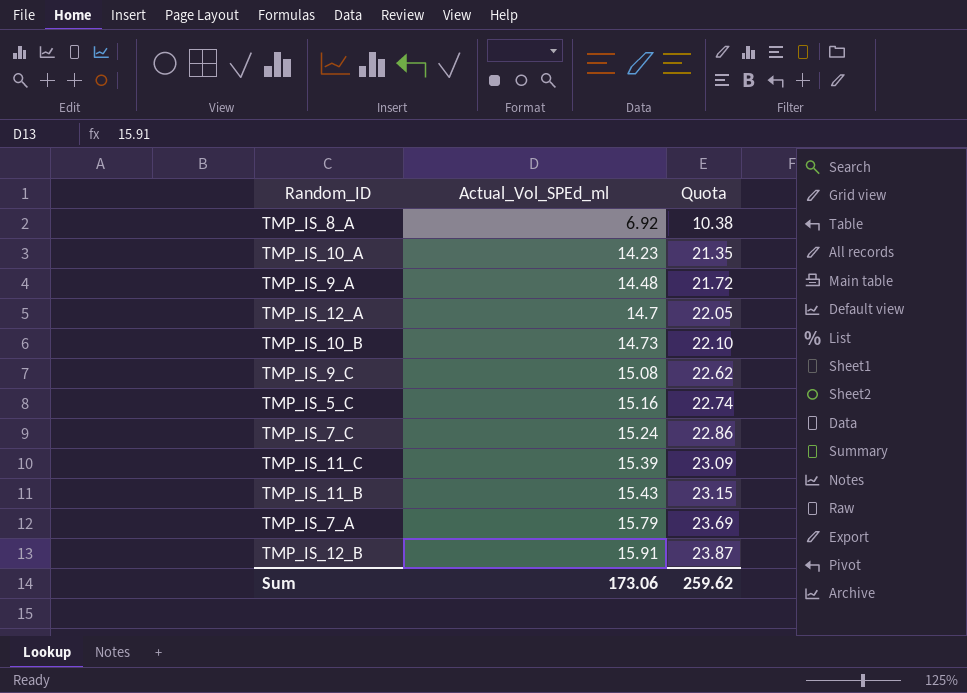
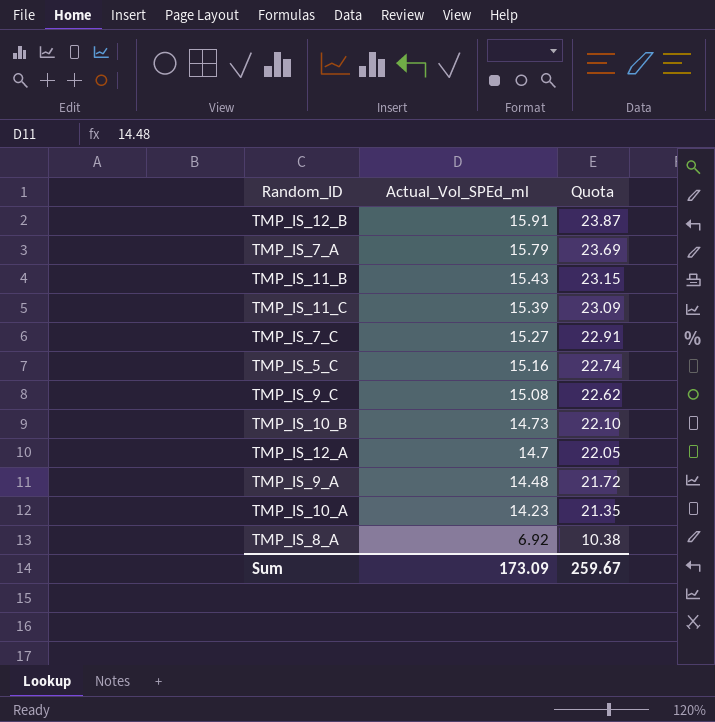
row order: Actual_Vol_SPEd_ml ascending -> Actual_Vol_SPEd_ml descending
TMP_IS_7_C | Actual_Vol_SPEd_ml: 15.24 -> 15.27
TMP_IS_7_C | Quota: 22.86 -> 22.91
Sum | Actual_Vol_SPEd_ml: 173.06 -> 173.09
Sum | Quota: 259.62 -> 259.67

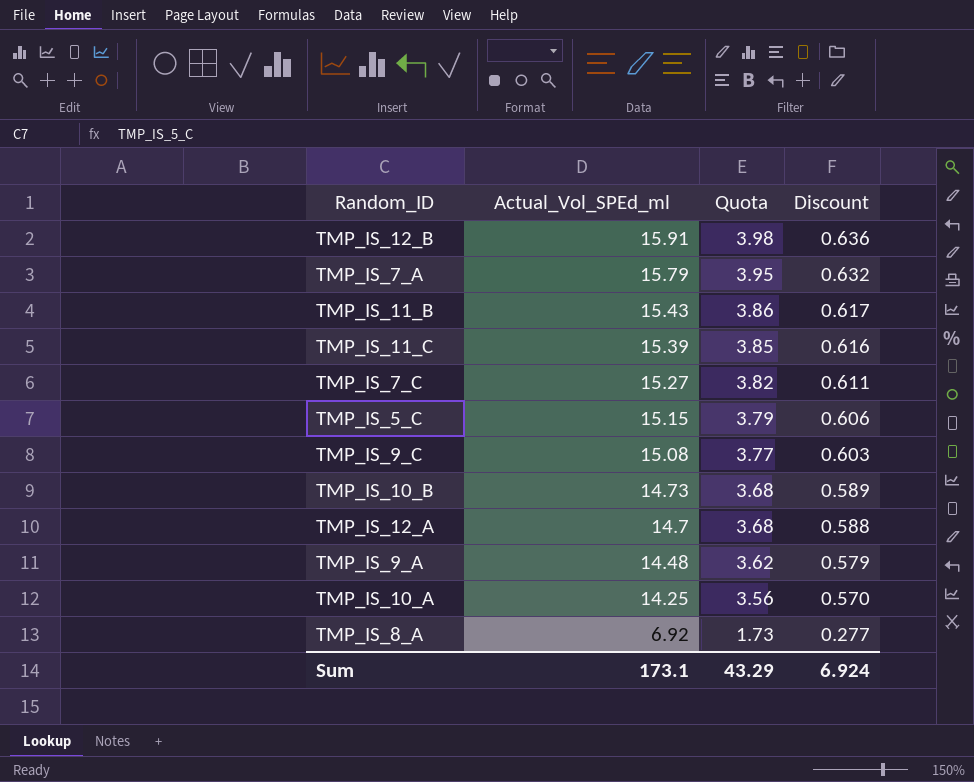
column Quota | formula: [Actual_Vol_SPEd_ml] * 1.5 -> [Actual_Vol_SPEd_ml] * 0.25
column Discount | formula: none -> [Actual_Vol_SPEd_ml] * 0.04
TMP_IS_5_C | Actual_Vol_SPEd_ml: 15.16 -> 15.15
TMP_IS_10_A | Actual_Vol_SPEd_ml: 14.23 -> 14.25
Sum | Actual_Vol_SPEd_ml: 173.09 -> 173.1
Sum | Quota: 259.67 -> 43.29

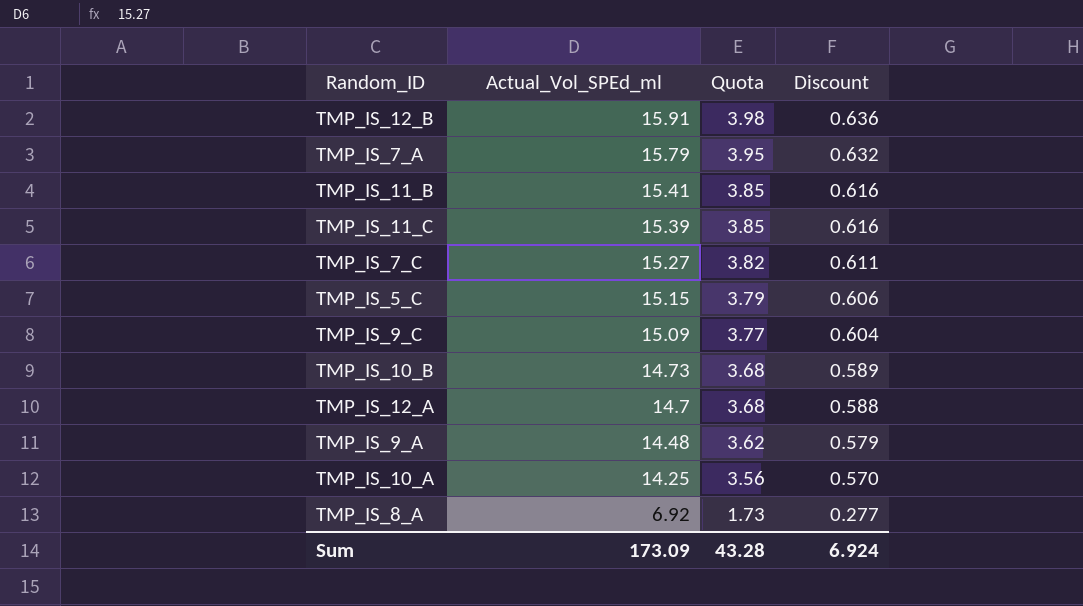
TMP_IS_11_B | Actual_Vol_SPEd_ml: 15.43 -> 15.41
TMP_IS_11_B | Quota: 3.86 -> 3.85
TMP_IS_11_B | Discount: 0.617 -> 0.616
TMP_IS_9_C | Actual_Vol_SPEd_ml: 15.08 -> 15.09
TMP_IS_9_C | Discount: 0.603 -> 0.604
Sum | Actual_Vol_SPEd_ml: 173.1 -> 173.09
Sum | Quota: 43.29 -> 43.28

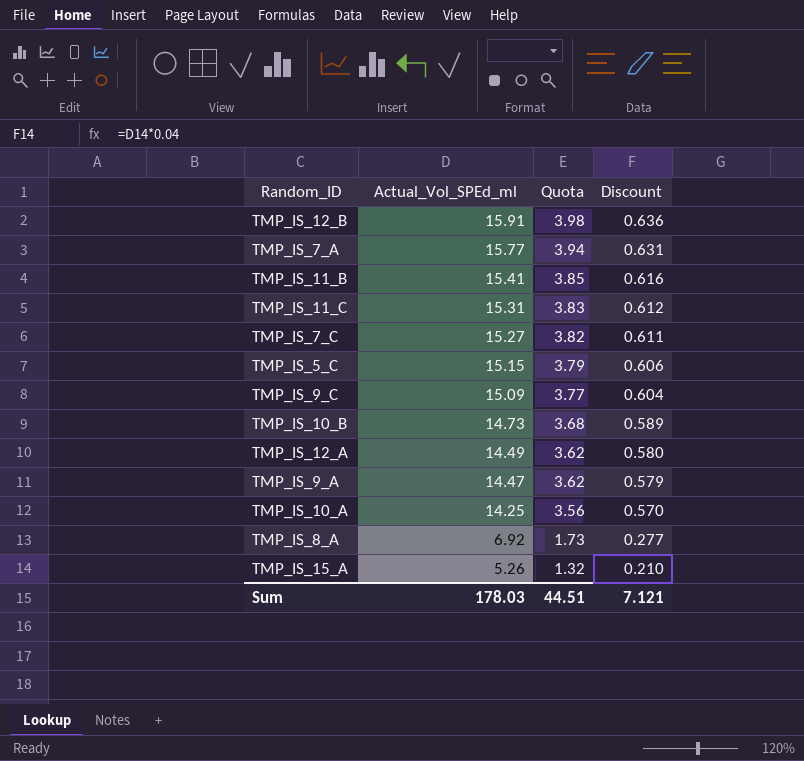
TMP_IS_7_A | Actual_Vol_SPEd_ml: 15.79 -> 15.77
TMP_IS_7_A | Quota: 3.95 -> 3.94
TMP_IS_7_A | Discount: 0.632 -> 0.631
TMP_IS_11_C | Actual_Vol_SPEd_ml: 15.39 -> 15.31
TMP_IS_11_C | Quota: 3.85 -> 3.83
TMP_IS_11_C | Discount: 0.616 -> 0.612
TMP_IS_12_A | Actual_Vol_SPEd_ml: 14.7 -> 14.49
TMP_IS_12_A | Quota: 3.68 -> 3.62
TMP_IS_12_A | Discount: 0.588 -> 0.580
TMP_IS_9_A | Actual_Vol_SPEd_ml: 14.48 -> 14.47
row TMP_IS_15_A: none -> 5.26 | 1.32 | 0.210
Sum | Actual_Vol_SPEd_ml: 173.09 -> 178.03
Sum | Quota: 43.28 -> 44.51
Sum | Discount: 6.924 -> 7.121

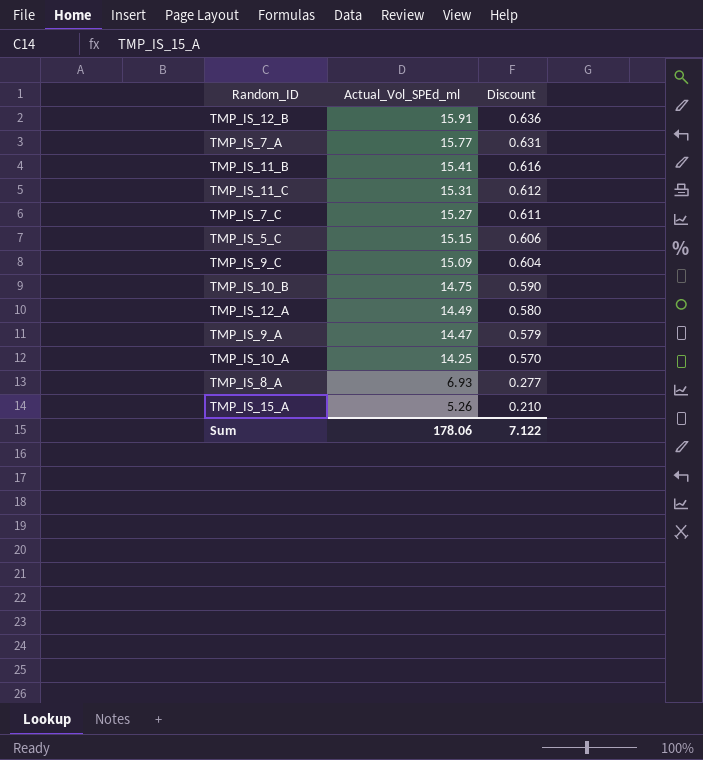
column Quota | formula: [Actual_Vol_SPEd_ml] * 0.25 -> none
TMP_IS_10_B | Actual_Vol_SPEd_ml: 14.73 -> 14.75
TMP_IS_10_B | Discount: 0.589 -> 0.590
TMP_IS_8_A | Actual_Vol_SPEd_ml: 6.92 -> 6.93
Sum | Actual_Vol_SPEd_ml: 178.03 -> 178.06
Sum | Discount: 7.121 -> 7.122

